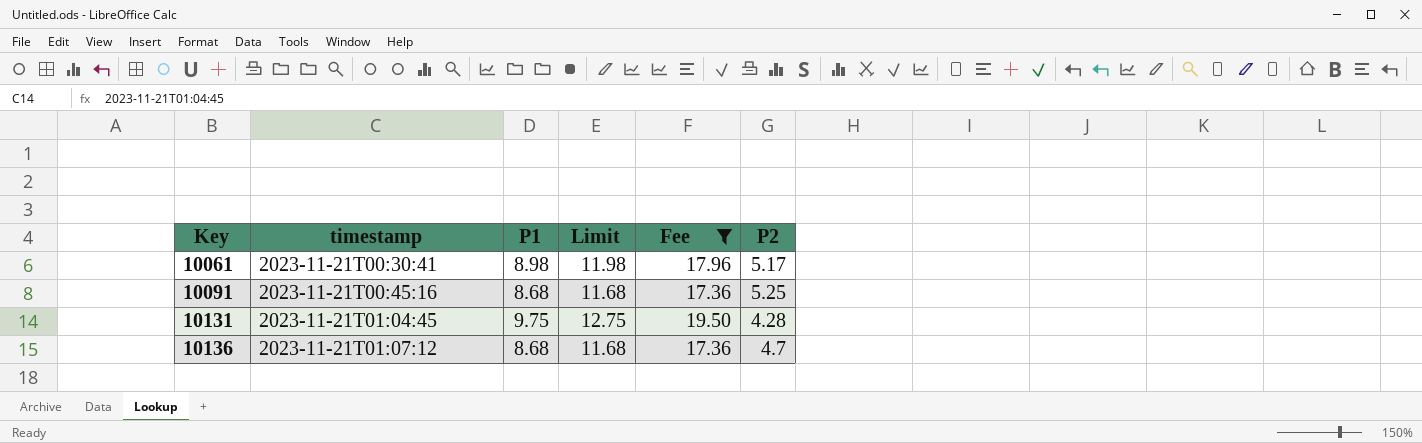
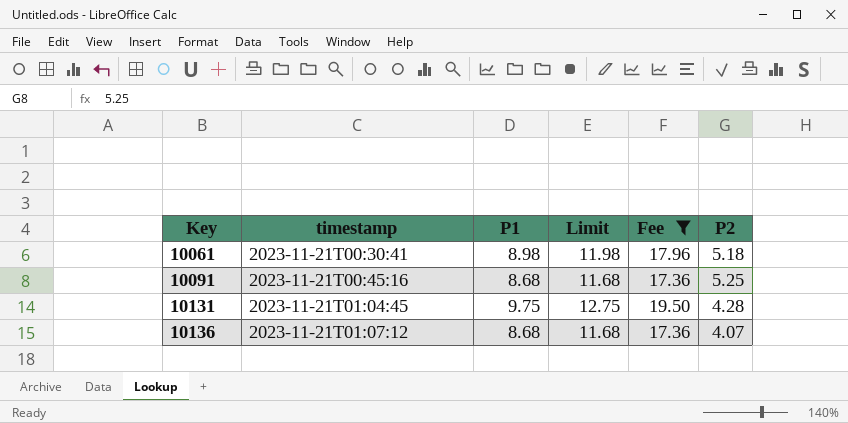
10061 | P2: 5.17 -> 5.18
10136 | P2: 4.7 -> 4.07

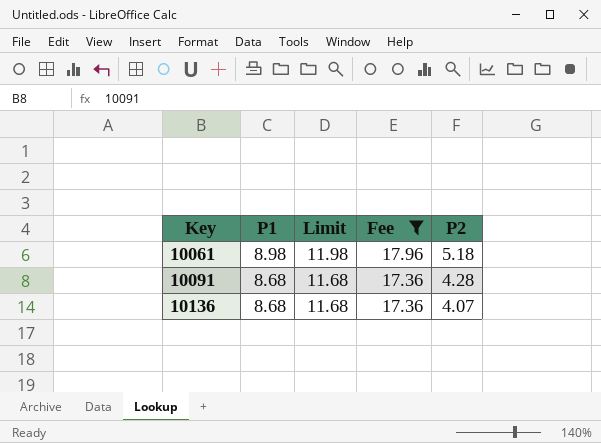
column timestamp | position: 2 -> none
row 10131: 2023-11-21T01:04:45 | 9.75 | 12.75 | 19.50 | 4.28 -> none
10091 | P2: 5.25 -> 4.28

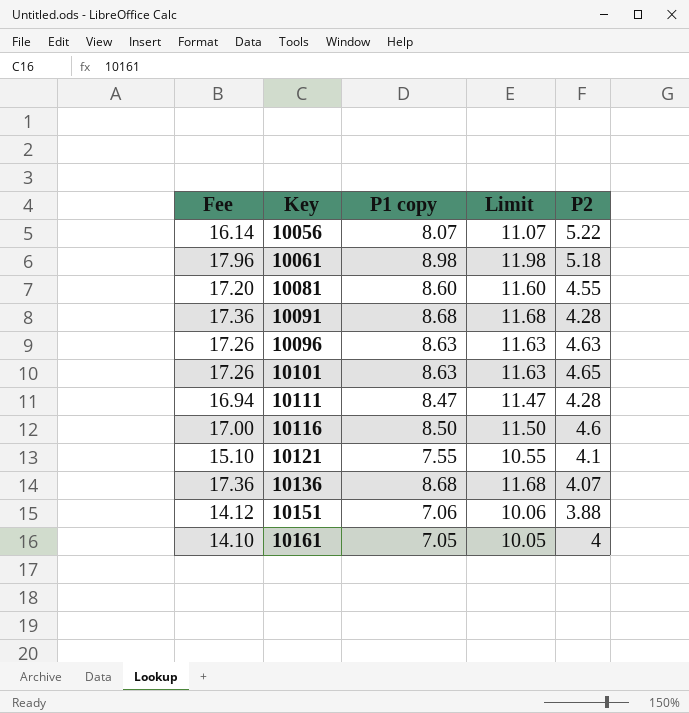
filter: Fee >= 17.36 -> none
column Fee | position: 4 -> 1
column name: P1 -> P1 copy

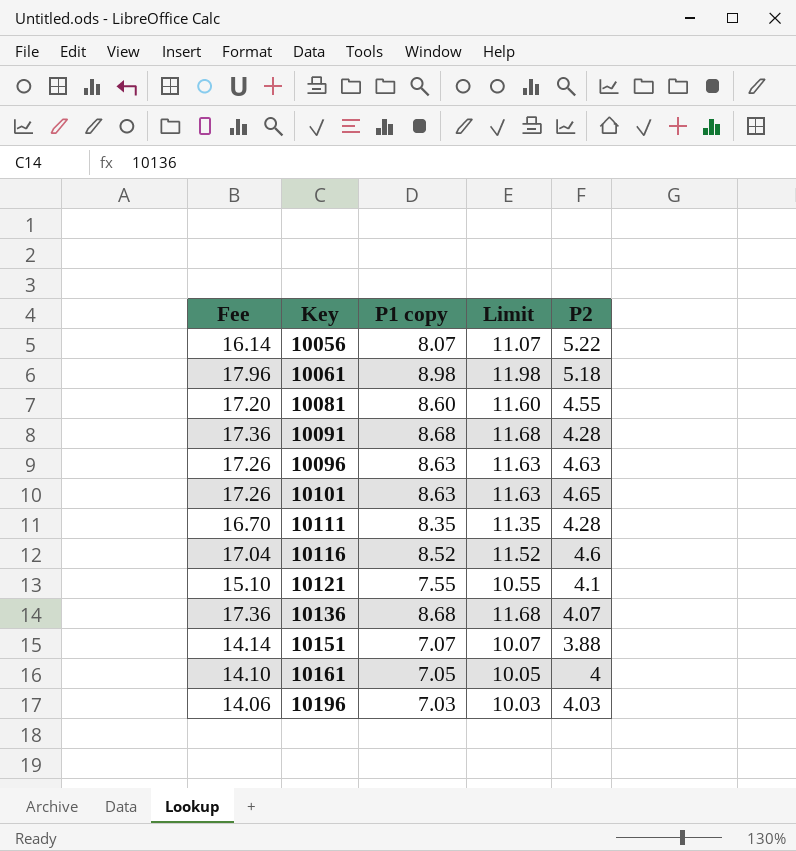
10111 | Fee: 16.94 -> 16.70
10111 | P1 copy: 8.47 -> 8.35
10111 | Limit: 11.47 -> 11.35
10116 | Fee: 17.00 -> 17.04
10116 | P1 copy: 8.50 -> 8.52
10116 | Limit: 11.50 -> 11.52
10151 | Fee: 14.12 -> 14.14
10151 | P1 copy: 7.06 -> 7.07
10151 | Limit: 10.06 -> 10.07
row 10196: none -> 14.06 | 7.03 | 10.03 | 4.03

